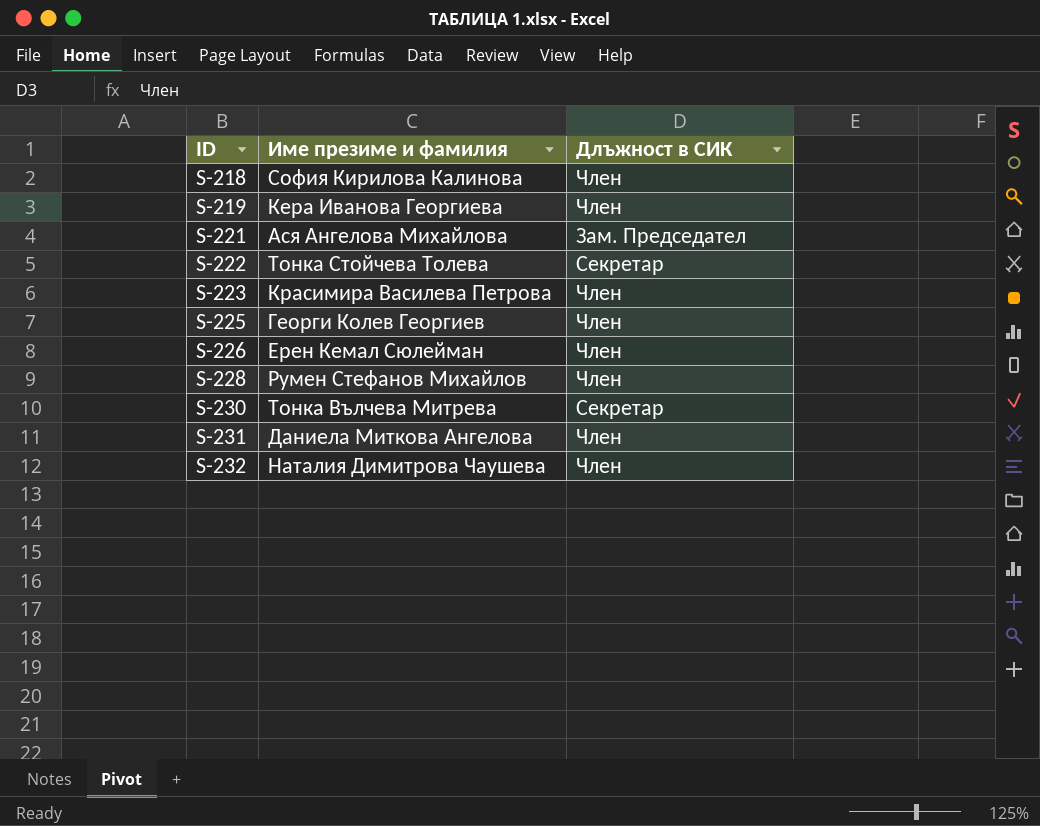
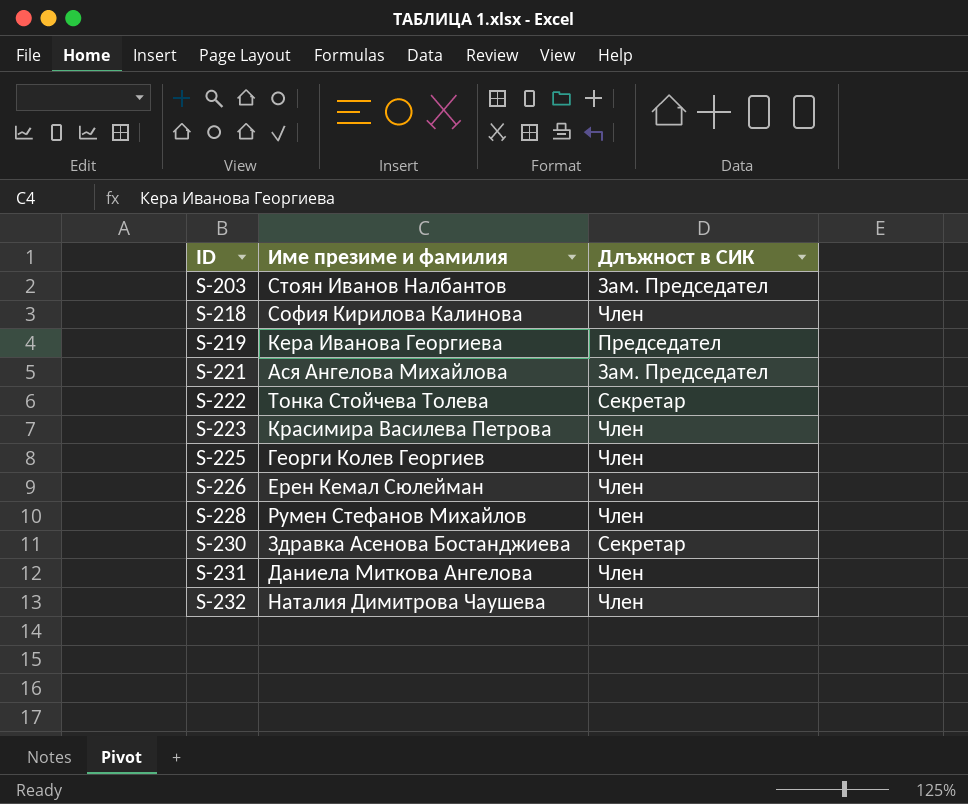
row S-203: none -> Стоян Иванов Налбантов | Зам. Председател
S-219 | Длъжност в СИК: Член -> Председател
S-230 | Име презиме и фамилия: Тонка Вълчева Митрева -> Здравка Асенова Бостанджиева

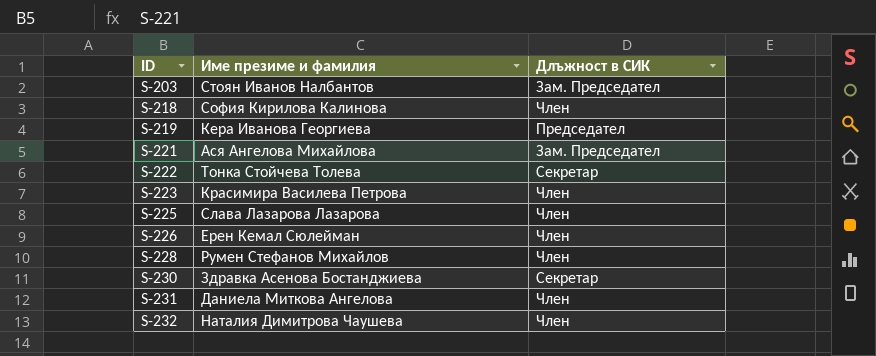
S-225 | Име презиме и фамилия: Георги Колев Георгиев -> Слава Лазарова Лазарова

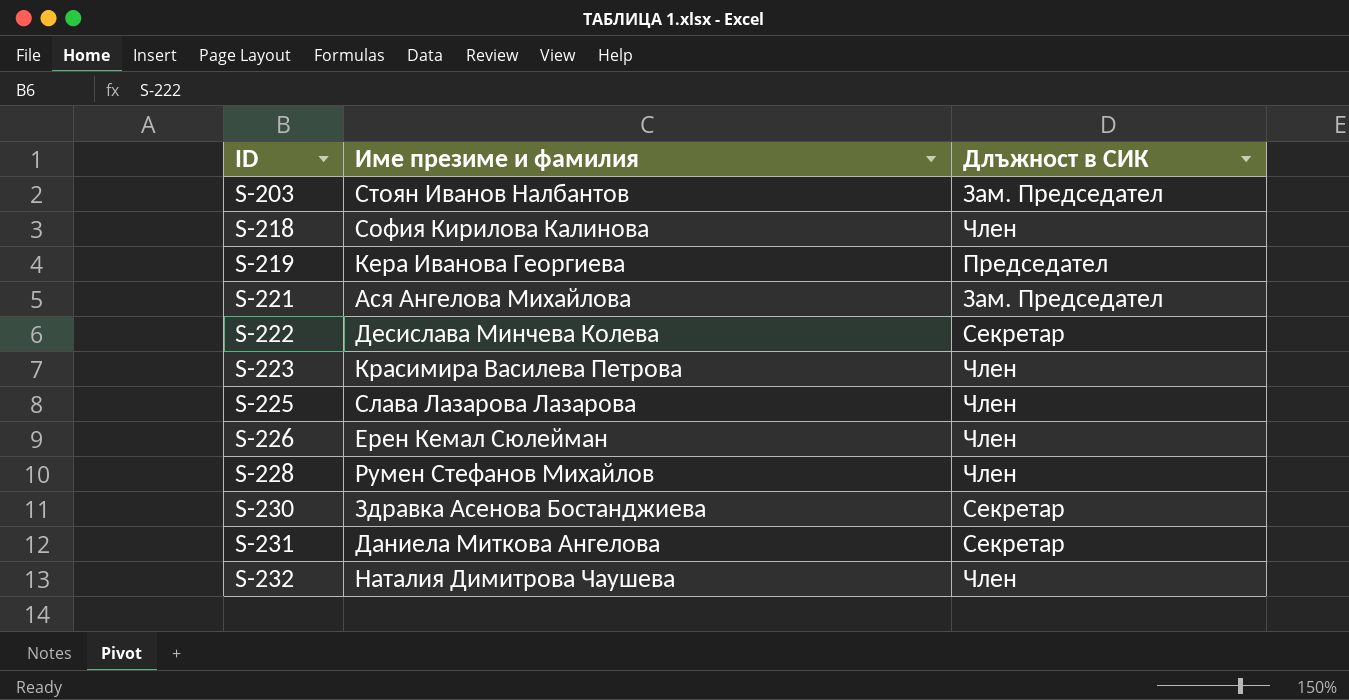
S-222 | Име презиме и фамилия: Тонка Стойчева Толева -> Десислава Минчева Колева
S-231 | Длъжност в СИК: Член -> Секретар

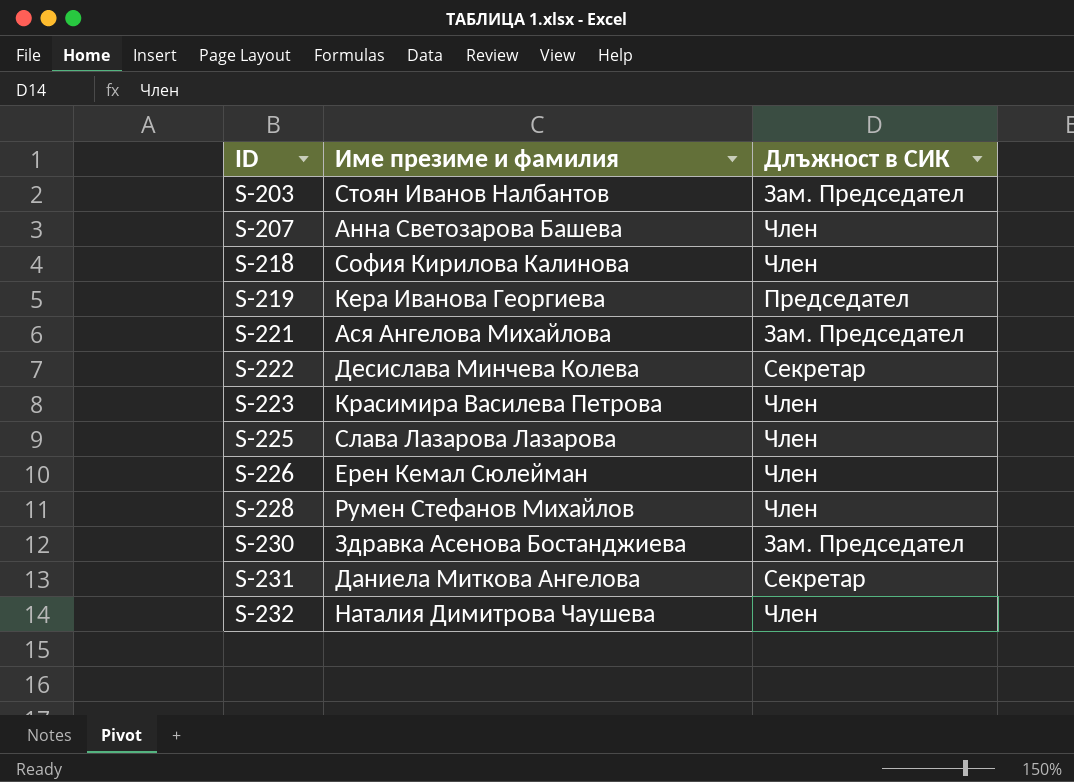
row S-207: none -> Анна Светозарова Башева | Член
S-230 | Длъжност в СИК: Секретар -> Зам. Председател

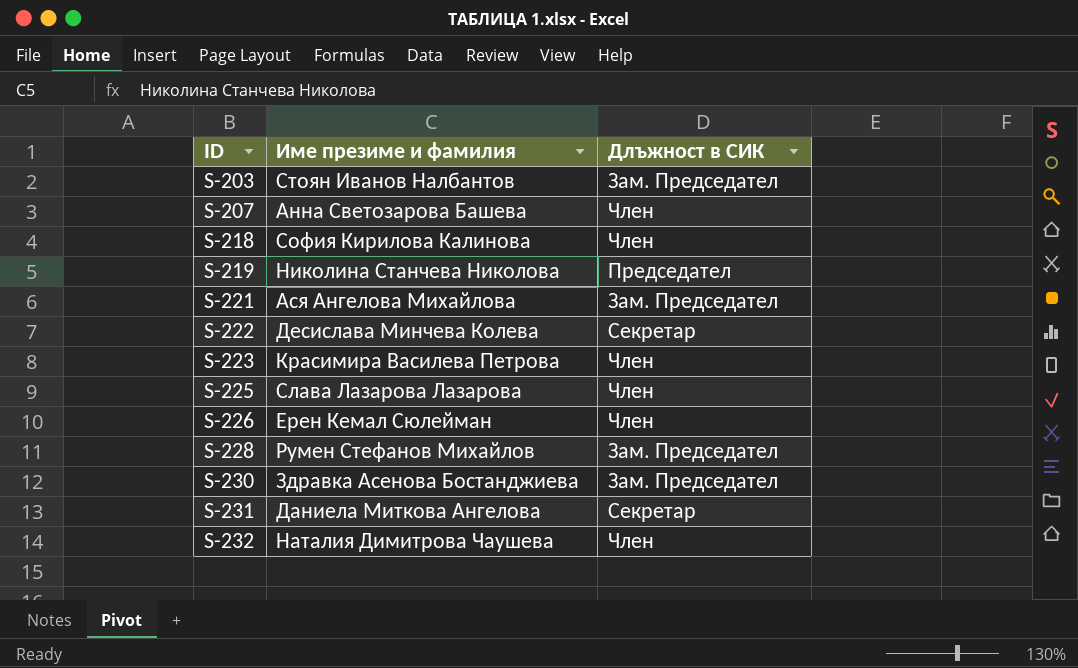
S-219 | Име презиме и фамилия: Кера Иванова Георгиева -> Николина Станчева Николова
S-228 | Длъжност в СИК: Член -> Зам. Председател

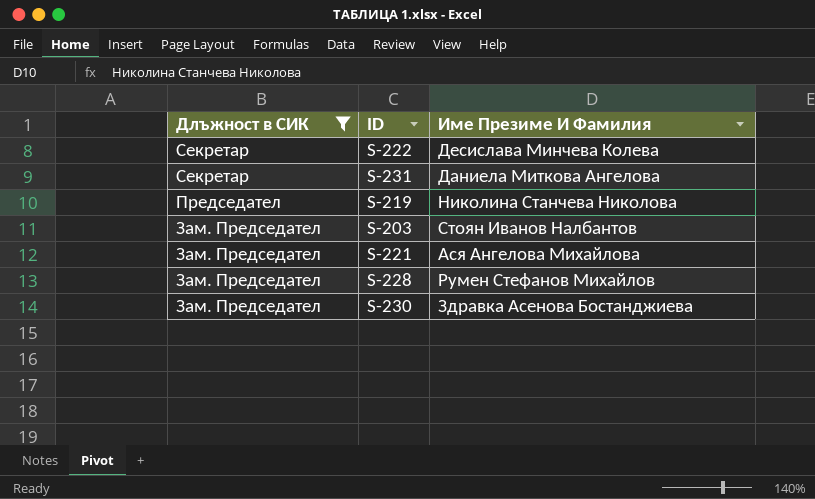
filter: none -> Длъжност в СИК != Член
row order: ID ascending -> Длъжност в СИК descending
column Длъжност в СИК | position: 3 -> 1
column name: Име презиме и фамилия -> Име Презиме И Фамилия

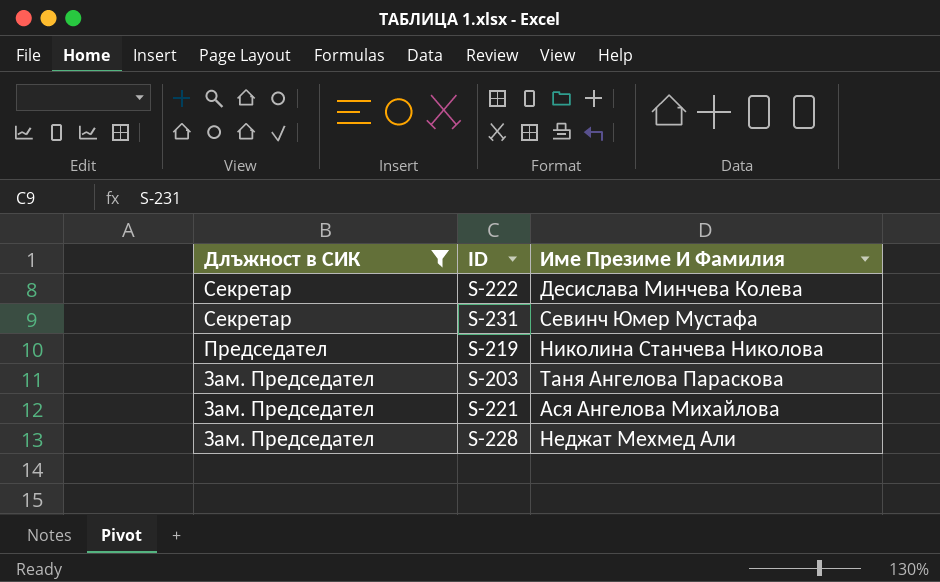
row S-230: Зам. Председател | Здравка Асенова Бостанджиева -> none
S-231 | Име Презиме И Фамилия: Даниела Миткова Ангелова -> Севинч Юмер Мустафа
S-203 | Име Презиме И Фамилия: Стоян Иванов Налбантов -> Таня Ангелова Параскова
S-228 | Име Презиме И Фамилия: Румен Стефанов Михайлов -> Неджат Мехмед Али

